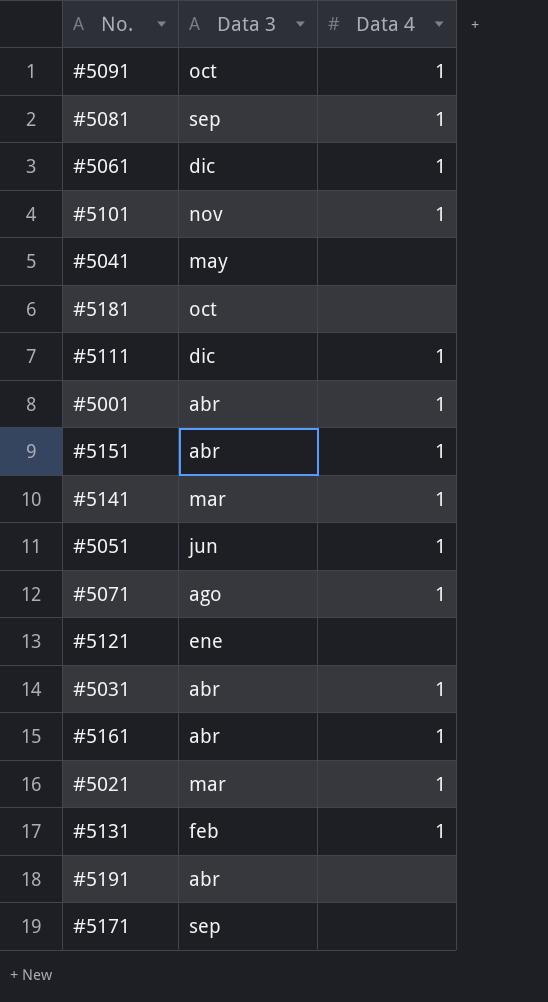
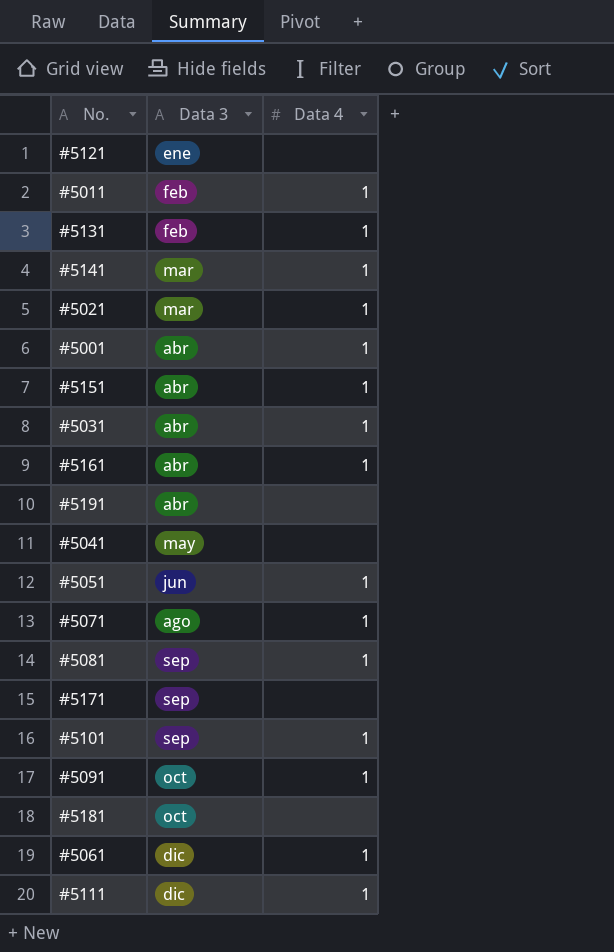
row order: none -> Data 3 ascending
row #5011: none -> feb | 1
#5101 | Data 3: nov -> sep

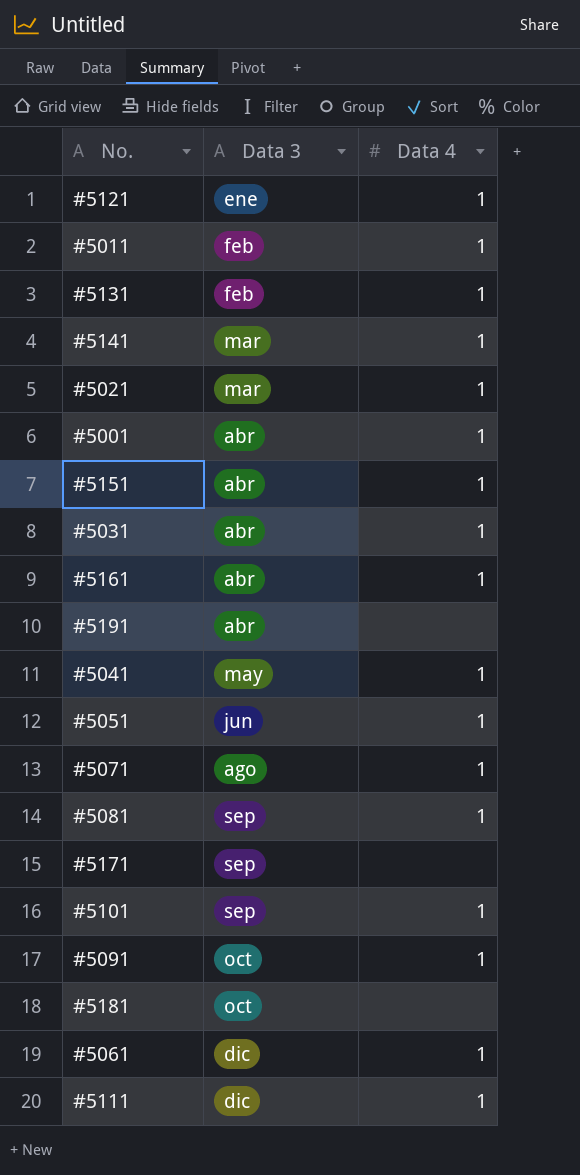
#5121 | Data 4: none -> 1
#5041 | Data 4: none -> 1

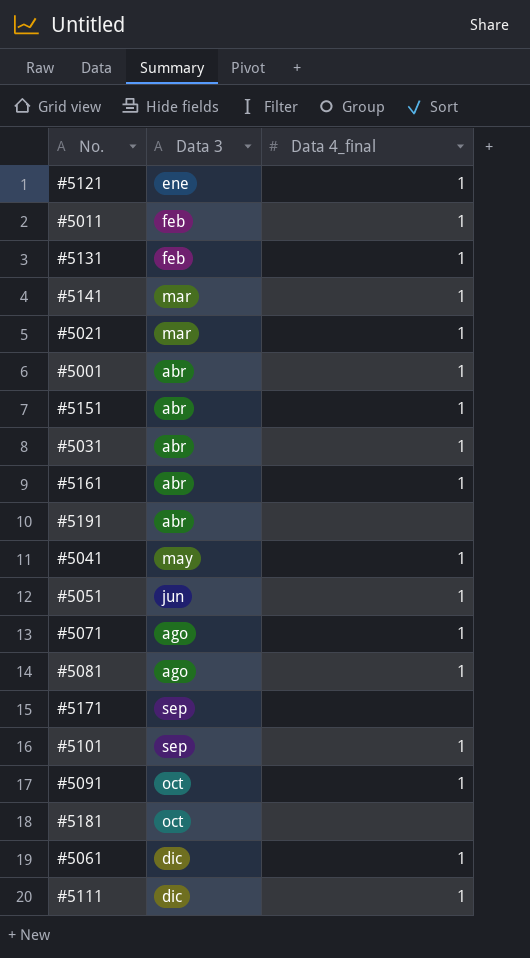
column name: Data 4 -> Data 4_final
#5081 | Data 3: sep -> ago

